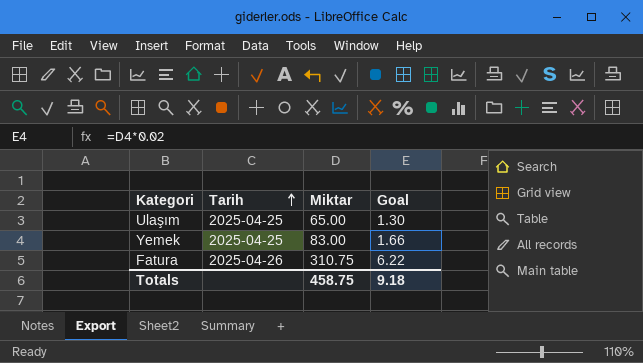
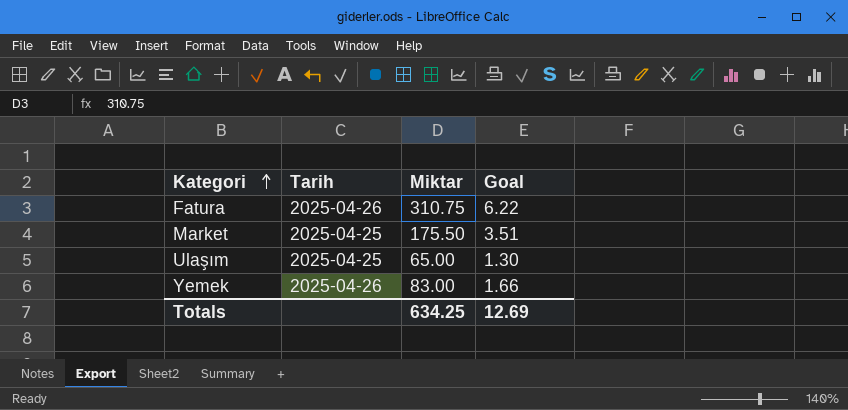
row order: Tarih ascending -> Kategori ascending
row Market: none -> 2025-04-25 | 175.50 | 3.51
Yemek | Tarih: 2025-04-25 -> 2025-04-26
Totals | Miktar: 458.75 -> 634.25
Totals | Goal: 9.18 -> 12.69

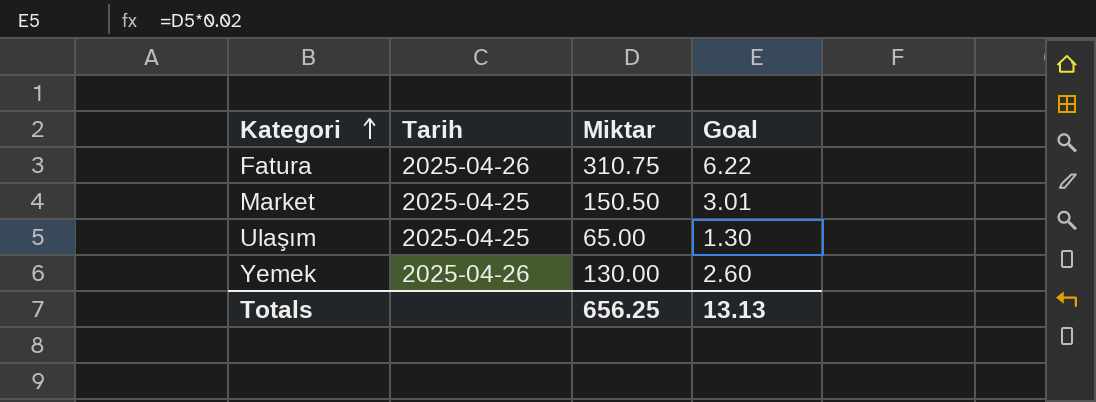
Market | Miktar: 175.50 -> 150.50
Market | Goal: 3.51 -> 3.01
Yemek | Miktar: 83.00 -> 130.00
Yemek | Goal: 1.66 -> 2.60
Totals | Miktar: 634.25 -> 656.25
Totals | Goal: 12.69 -> 13.13

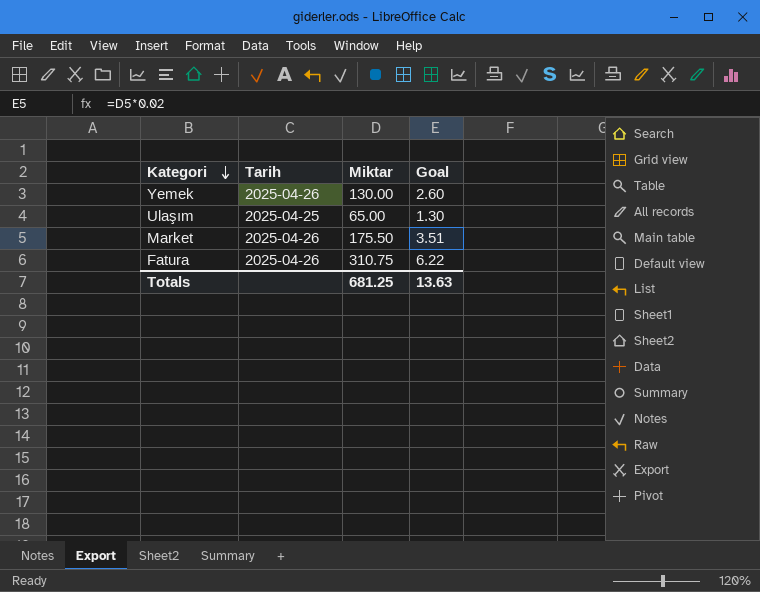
row order: Kategori ascending -> Kategori descending
Market | Tarih: 2025-04-25 -> 2025-04-26
Market | Miktar: 150.50 -> 175.50
Market | Goal: 3.01 -> 3.51
Totals | Miktar: 656.25 -> 681.25
Totals | Goal: 13.13 -> 13.63

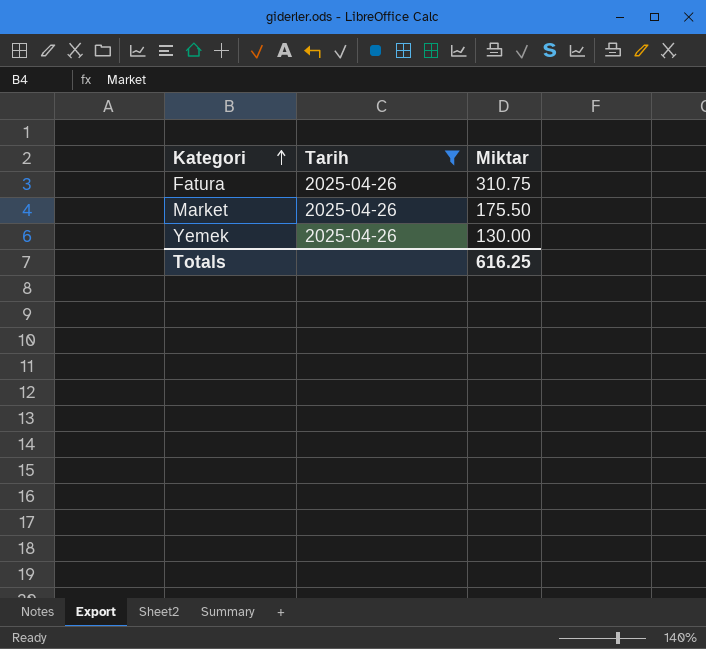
filter: none -> Tarih = 2025-04-26
row order: Kategori descending -> Kategori ascending
column Goal | formula: [Miktar] * 0.02 -> none
Totals | Miktar: 681.25 -> 616.25

